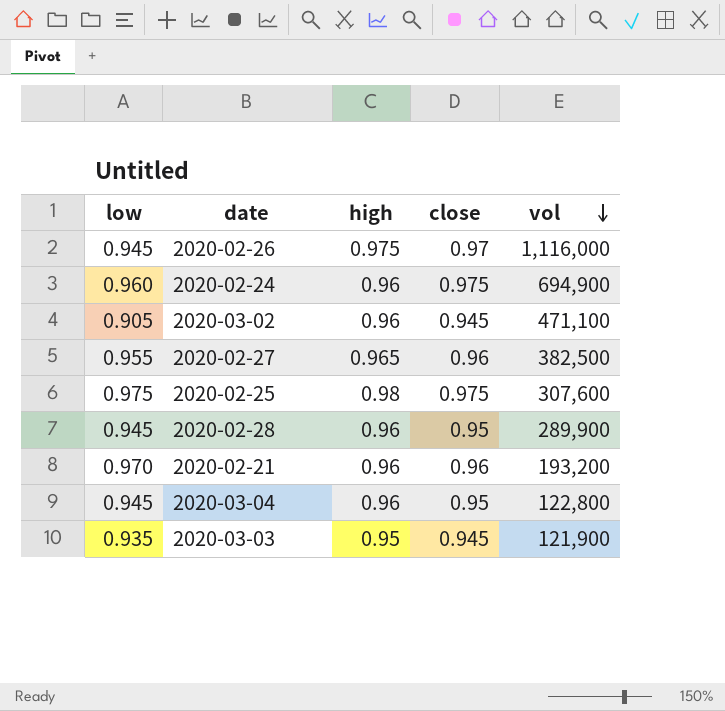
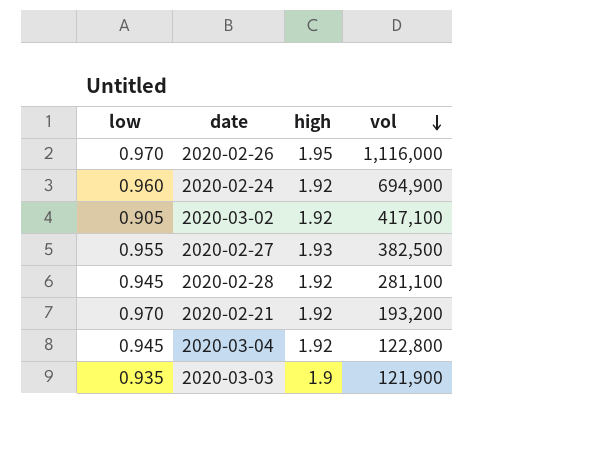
column close | position: 4 -> none
row 2020-02-25: 0.975 | 0.98 | 0.975 | 307,600 -> none
2020-02-26 | low: 0.945 -> 0.970
2020-02-26 | high: 0.975 -> 1.95
2020-02-24 | high: 0.96 -> 1.92
2020-03-02 | high: 0.96 -> 1.92
2020-03-02 | vol: 471,100 -> 417,100
2020-02-27 | high: 0.965 -> 1.93
2020-02-28 | high: 0.96 -> 1.92
2020-02-28 | vol: 289,900 -> 281,100
2020-02-21 | high: 0.96 -> 1.92
2020-03-04 | high: 0.96 -> 1.92
2020-03-03 | high: 0.95 -> 1.9

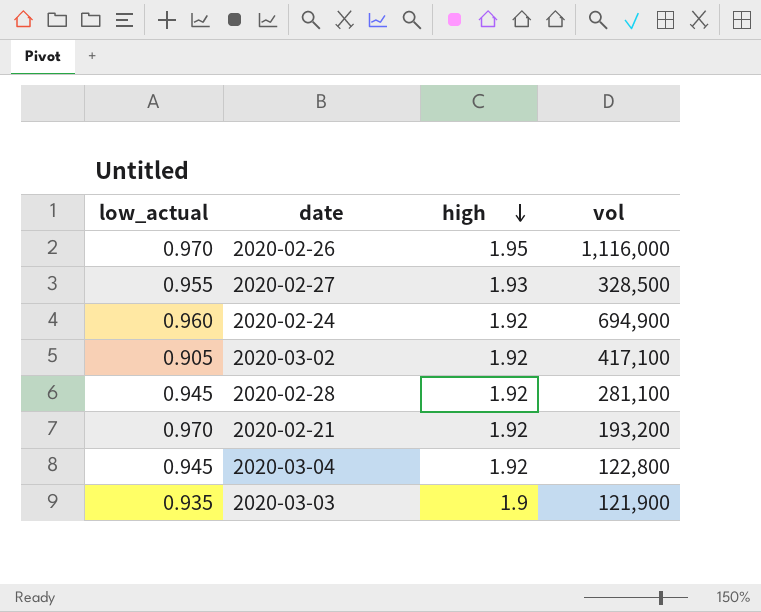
row order: vol descending -> high descending
column name: low -> low_actual
2020-02-27 | vol: 382,500 -> 328,500

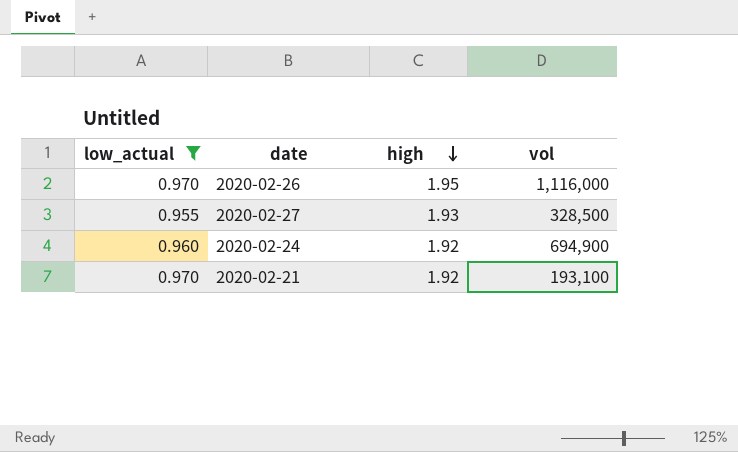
filter: none -> low_actual >= 0.955
2020-02-21 | vol: 193,200 -> 193,100

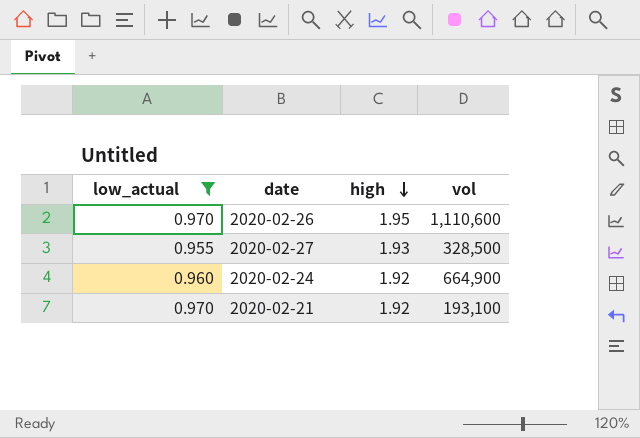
2020-02-26 | vol: 1,116,000 -> 1,110,600
2020-02-24 | vol: 694,900 -> 664,900

